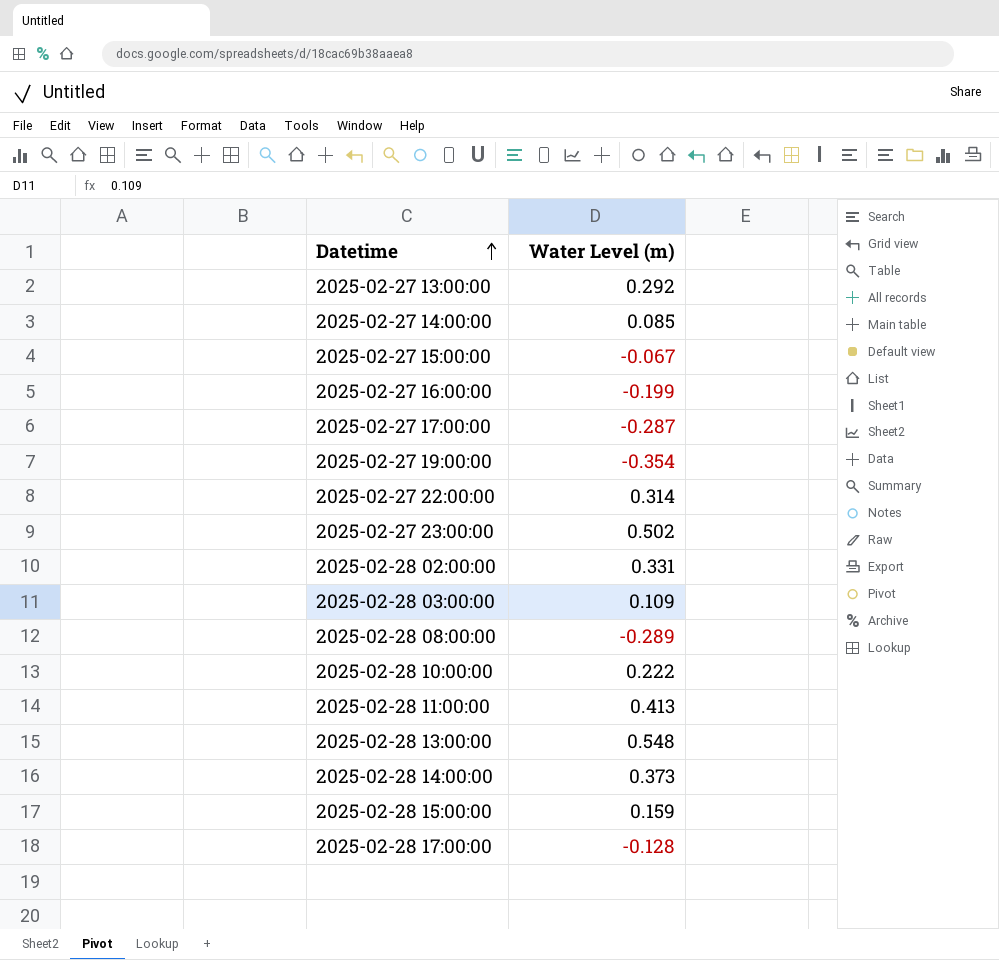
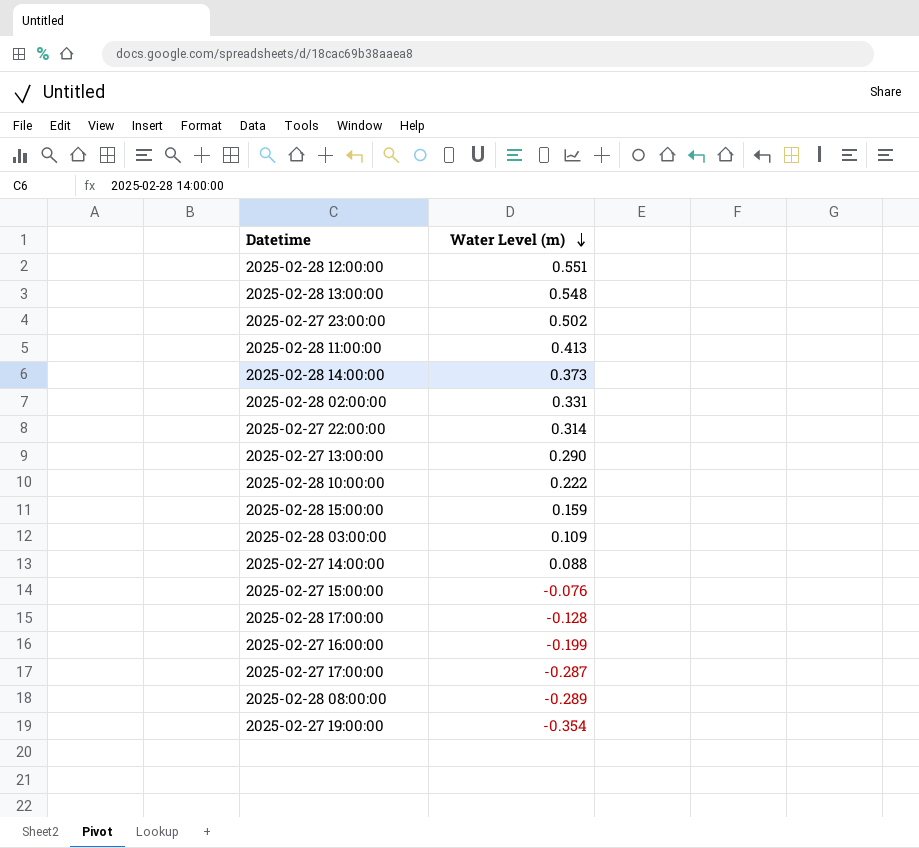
row order: Datetime ascending -> Water Level (m) descending
row 2025-02-28 12:00:00: none -> 0.551
2025-02-27 13:00:00 | Water Level (m): 0.292 -> 0.290
2025-02-27 14:00:00 | Water Level (m): 0.085 -> 0.088
2025-02-27 15:00:00 | Water Level (m): -0.067 -> -0.076

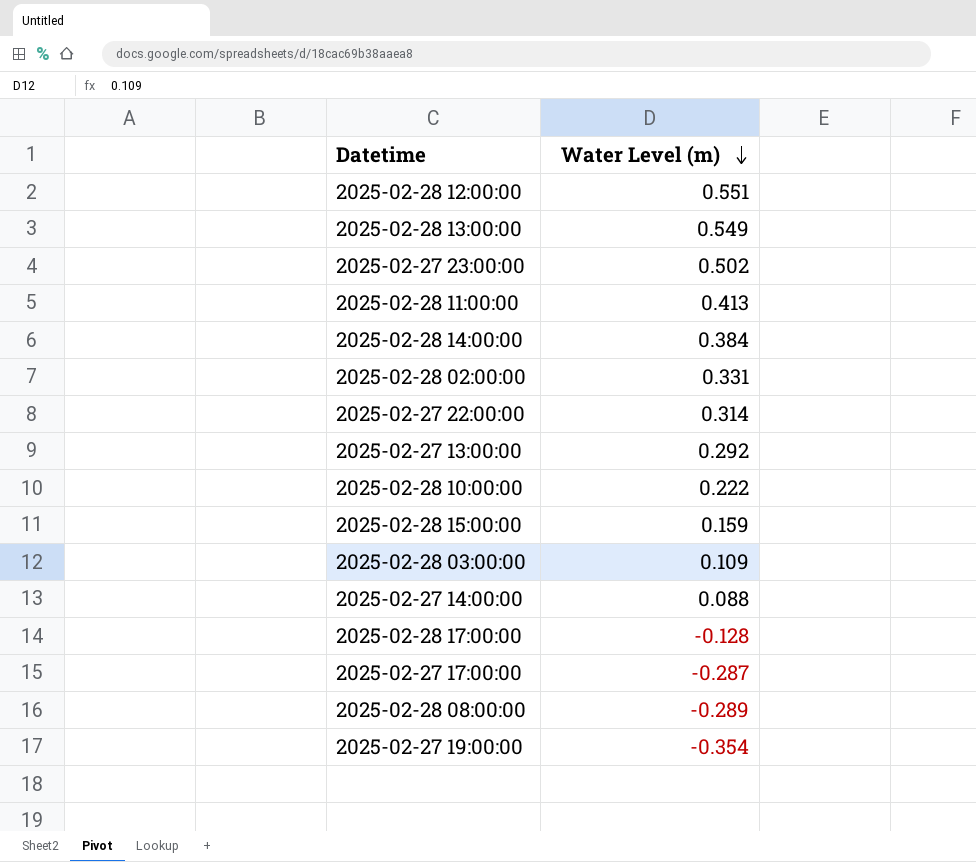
row 2025-02-27 15:00:00: -0.076 -> none
row 2025-02-27 16:00:00: -0.199 -> none
2025-02-28 13:00:00 | Water Level (m): 0.548 -> 0.549
2025-02-28 14:00:00 | Water Level (m): 0.373 -> 0.384
2025-02-27 13:00:00 | Water Level (m): 0.290 -> 0.292

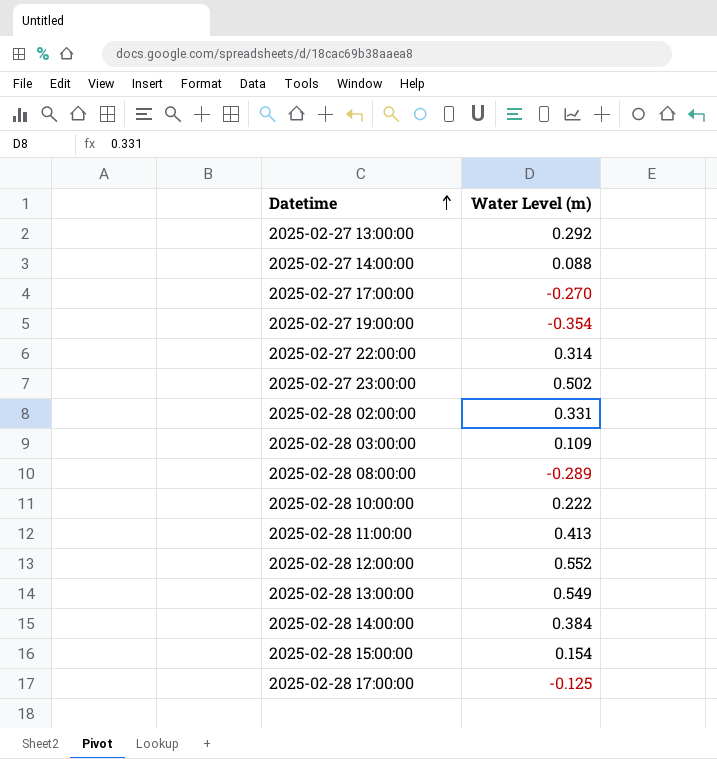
row order: Water Level (m) descending -> Datetime ascending
2025-02-27 17:00:00 | Water Level (m): -0.287 -> -0.270
2025-02-28 12:00:00 | Water Level (m): 0.551 -> 0.552
2025-02-28 15:00:00 | Water Level (m): 0.159 -> 0.154
2025-02-28 17:00:00 | Water Level (m): -0.128 -> -0.125

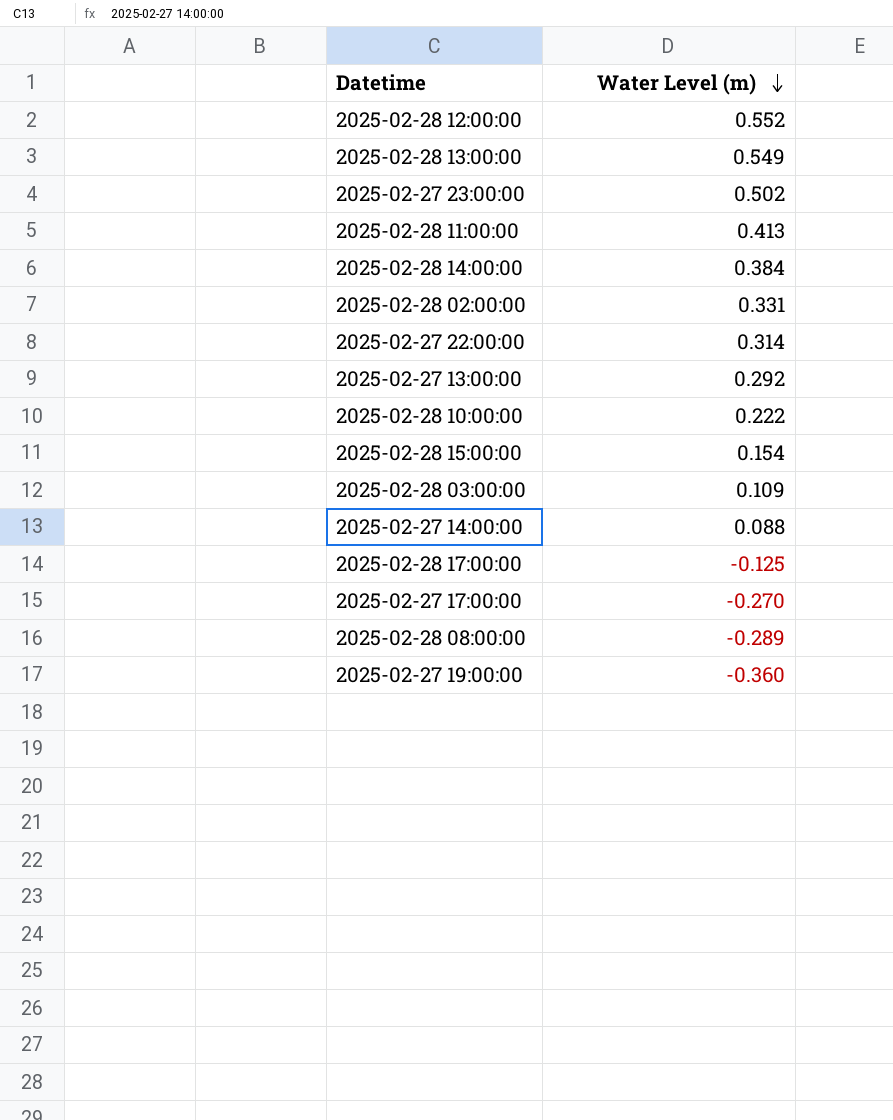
row order: Datetime ascending -> Water Level (m) descending
2025-02-27 19:00:00 | Water Level (m): -0.354 -> -0.360

